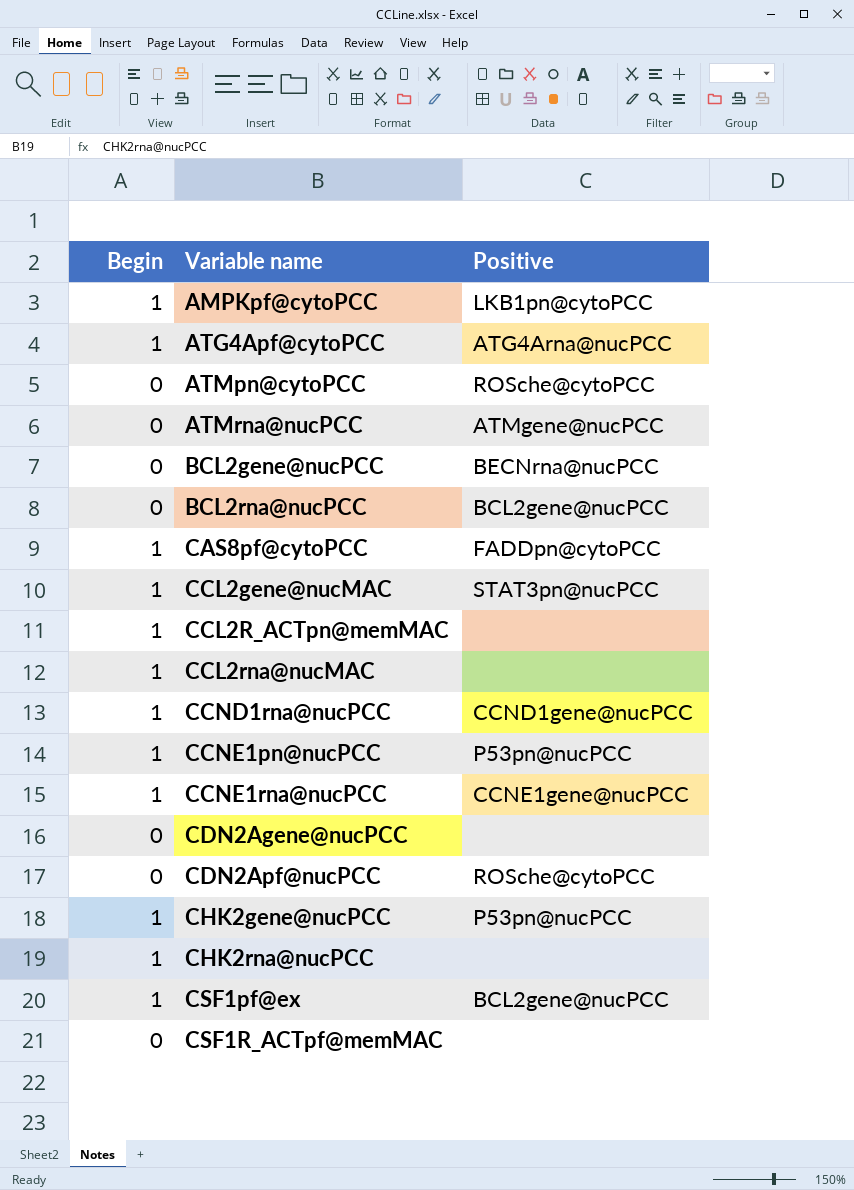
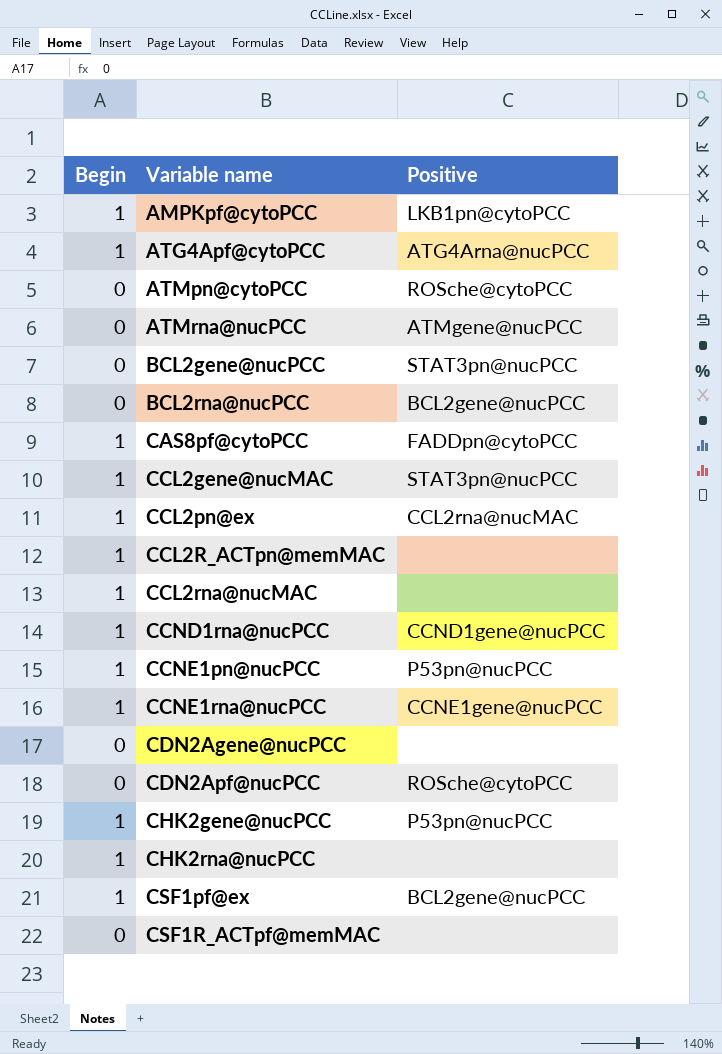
BCL2gene@nucPCC | Positive: BECNrna@nucPCC -> STAT3pn@nucPCC
row CCL2pn@ex: none -> 1 | CCL2rna@nucMAC

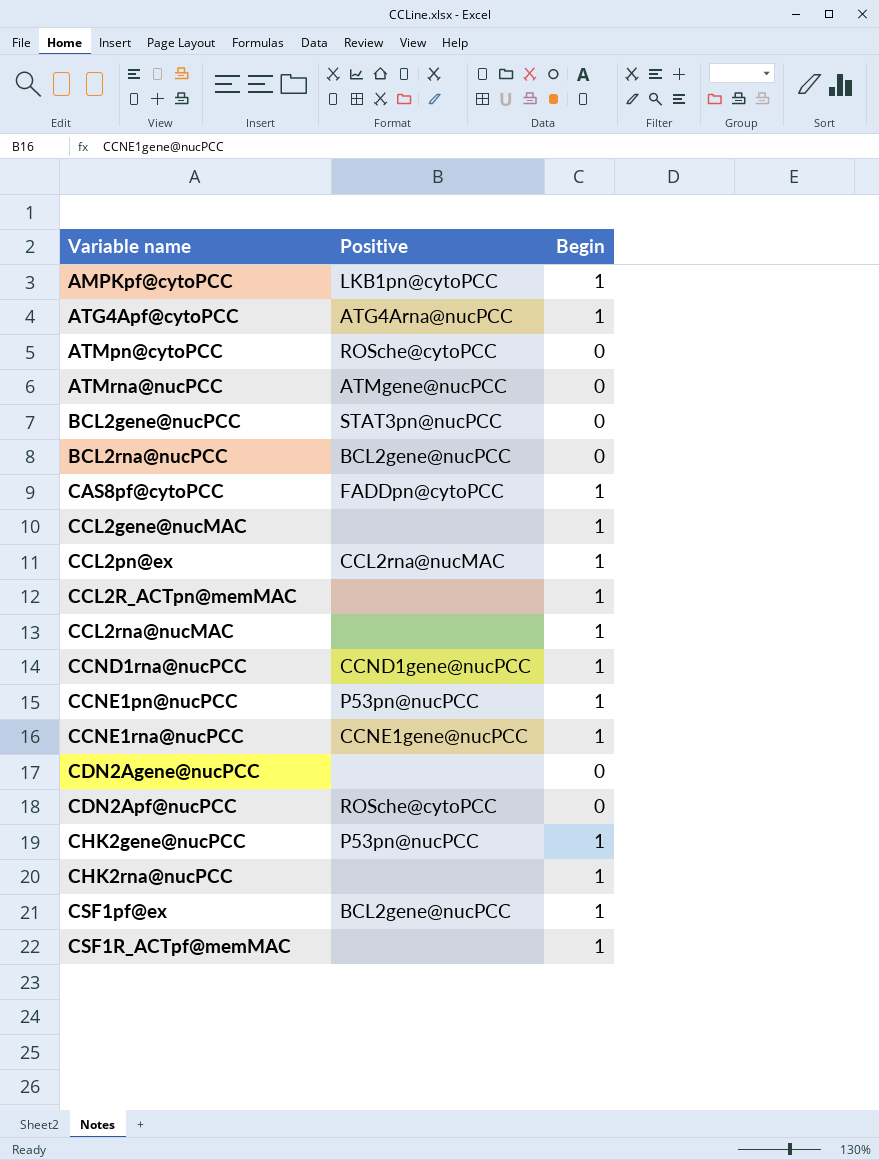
column Begin | position: 1 -> 3
CCL2gene@nucMAC | Positive: STAT3pn@nucPCC -> none
CSF1R_ACTpf@memMAC | Begin: 0 -> 1

